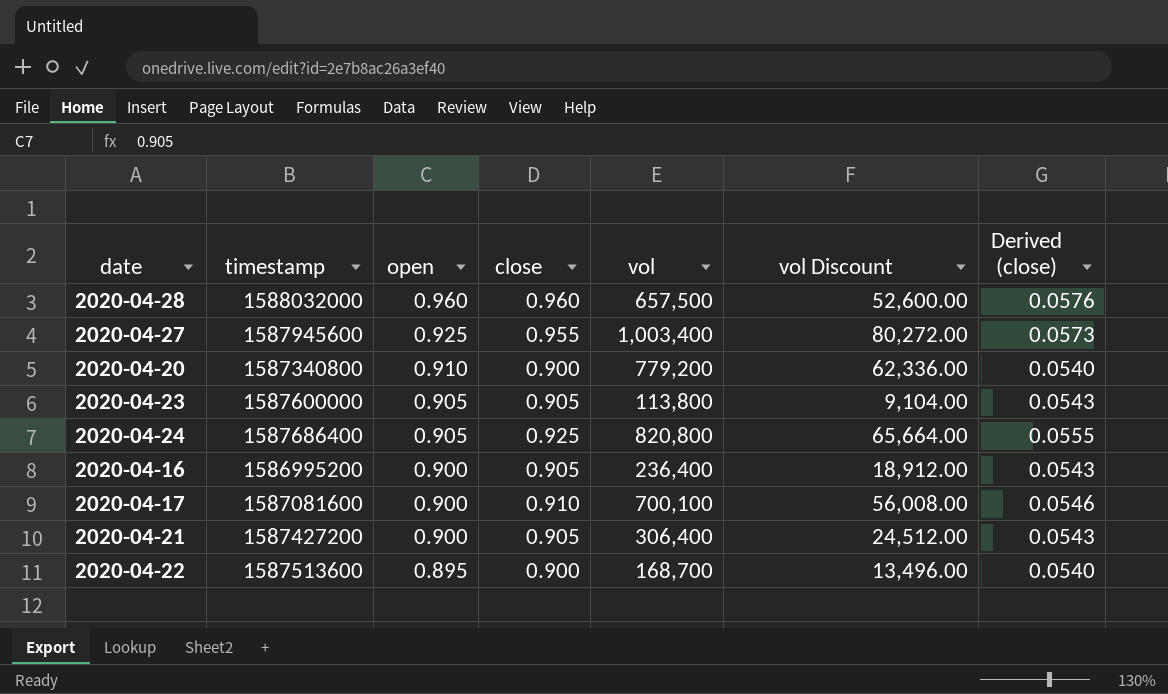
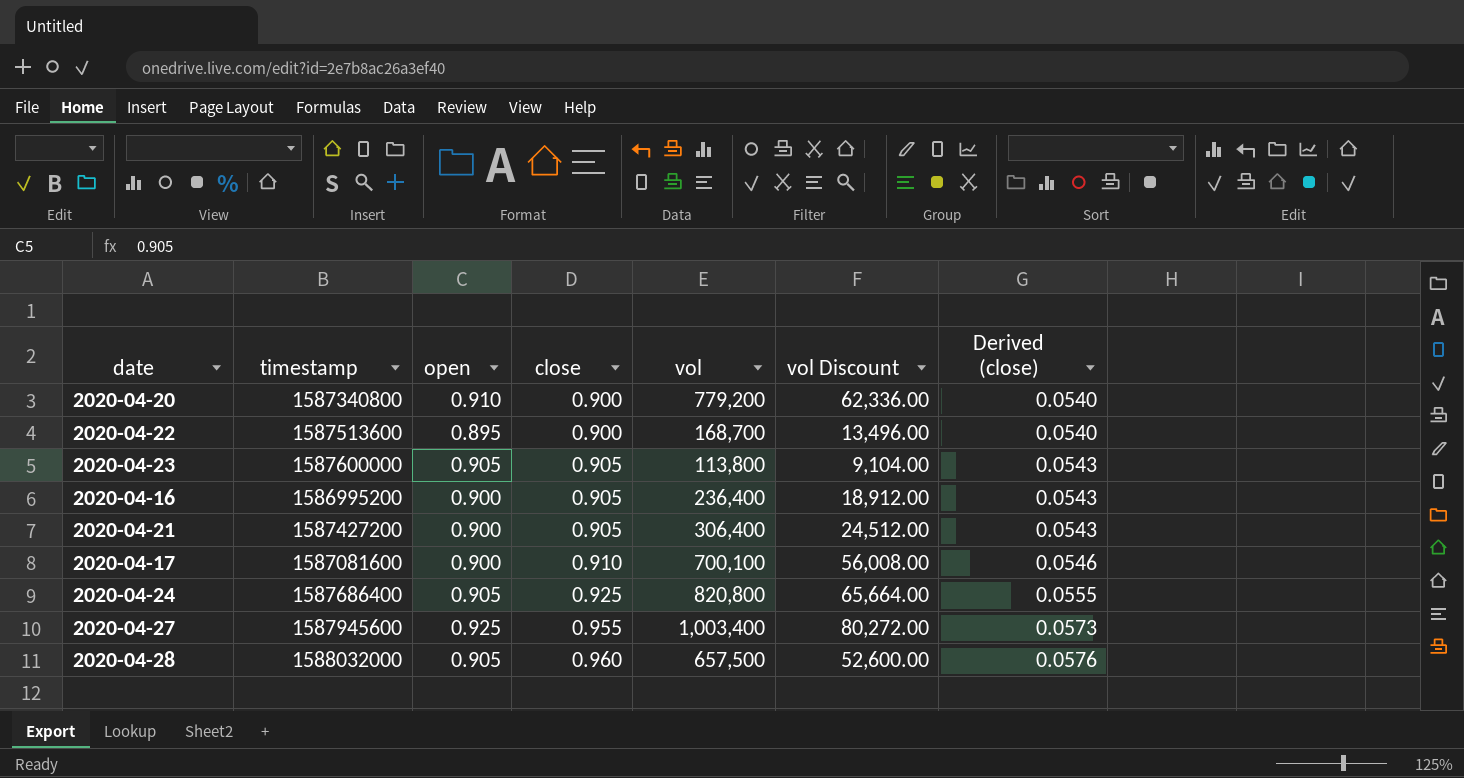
row order: open descending -> close ascending
2020-04-28 | open: 0.960 -> 0.905

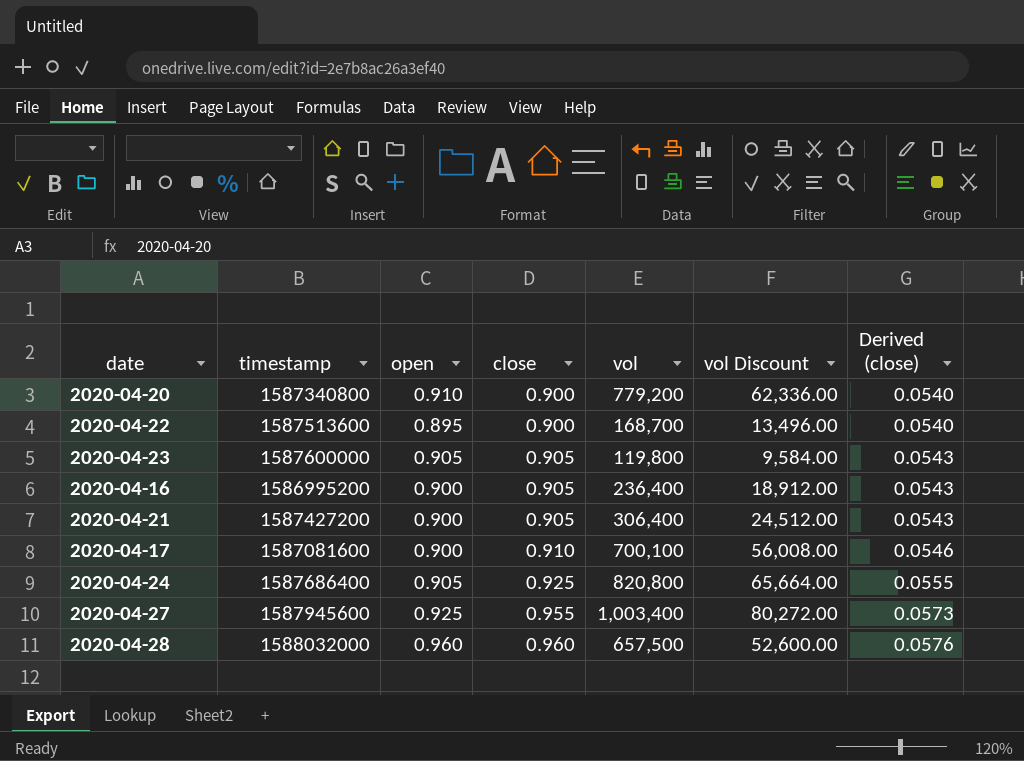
2020-04-23 | vol: 113,800 -> 119,800
2020-04-23 | vol Discount: 9,104.00 -> 9,584.00
2020-04-28 | open: 0.905 -> 0.960

